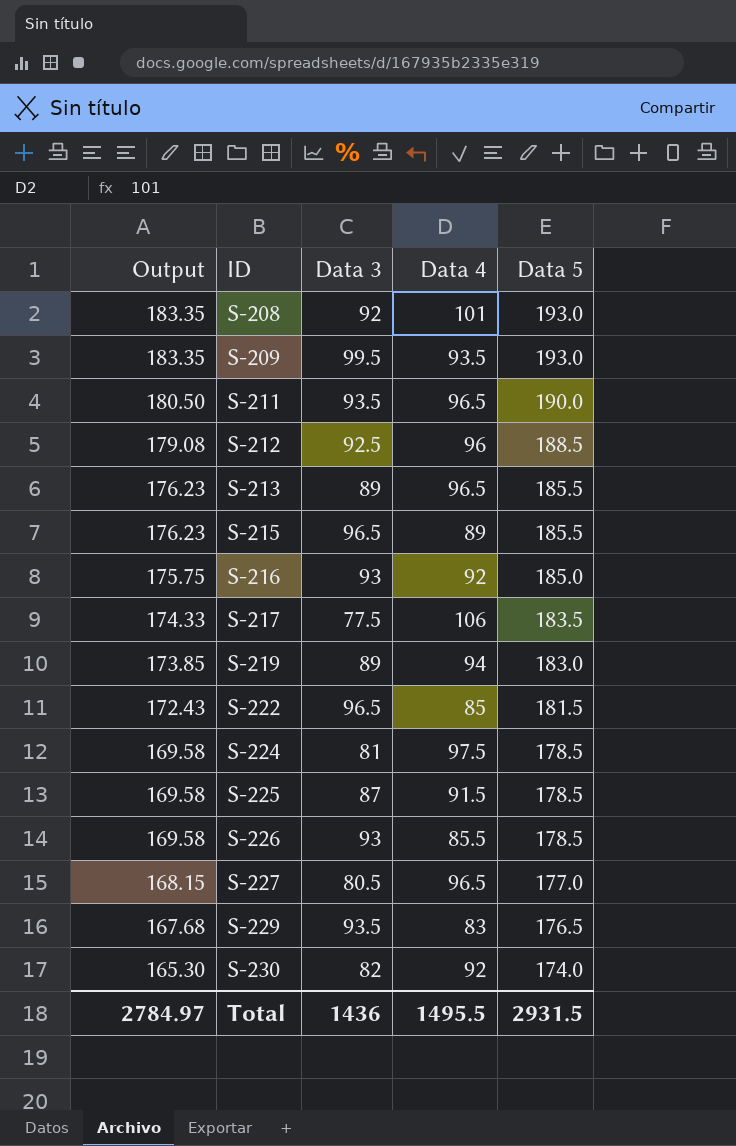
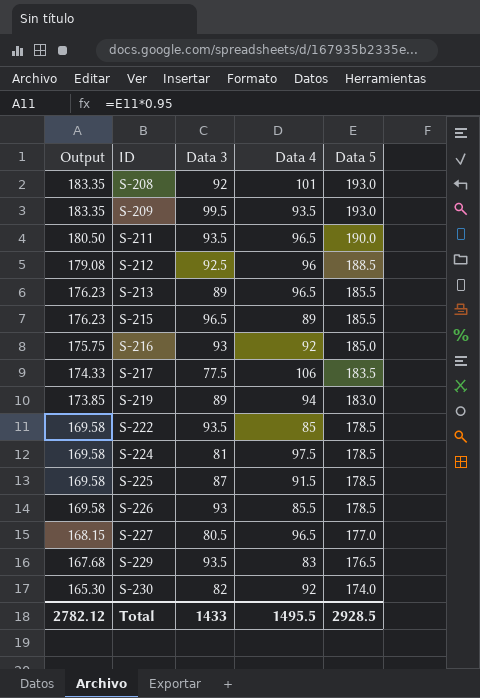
S-222 | Output: 172.43 -> 169.58
S-222 | Data 3: 96.5 -> 93.5
S-222 | Data 5: 181.5 -> 178.5
Total | Output: 2784.97 -> 2782.12
Total | Data 3: 1436 -> 1433
Total | Data 5: 2931.5 -> 2928.5

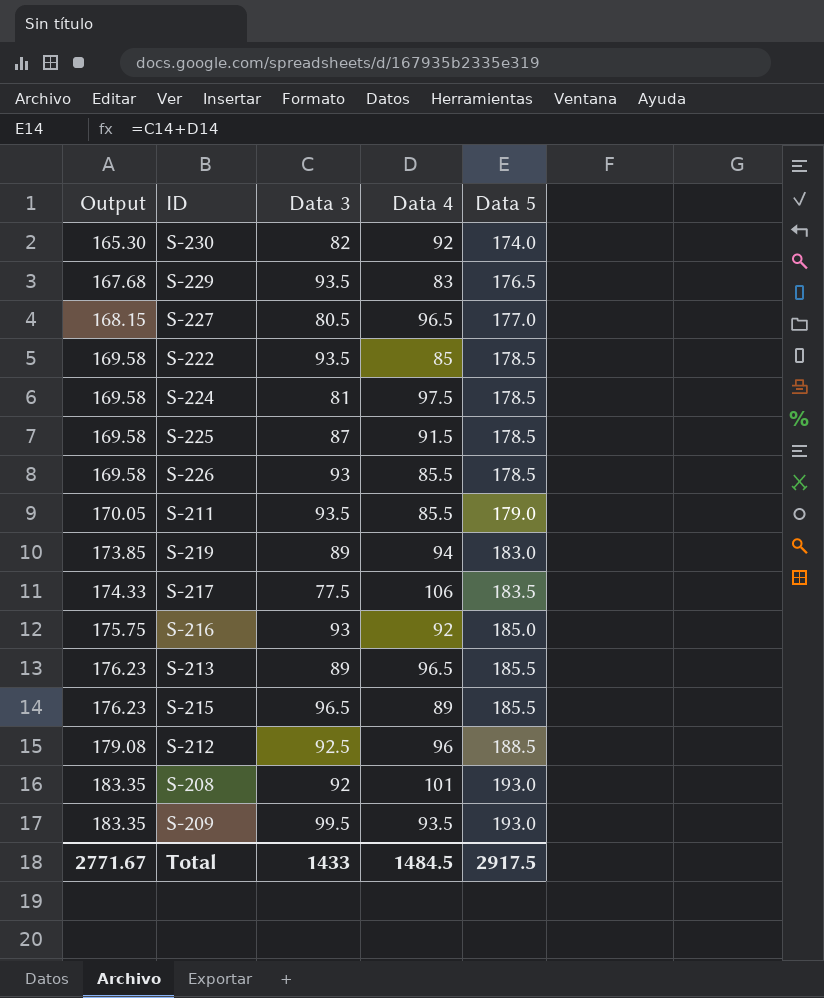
row order: Output descending -> Output ascending
S-211 | Output: 180.50 -> 170.05
S-211 | Data 4: 96.5 -> 85.5
S-211 | Data 5: 190.0 -> 179.0
Total | Output: 2782.12 -> 2771.67
Total | Data 4: 1495.5 -> 1484.5
Total | Data 5: 2928.5 -> 2917.5

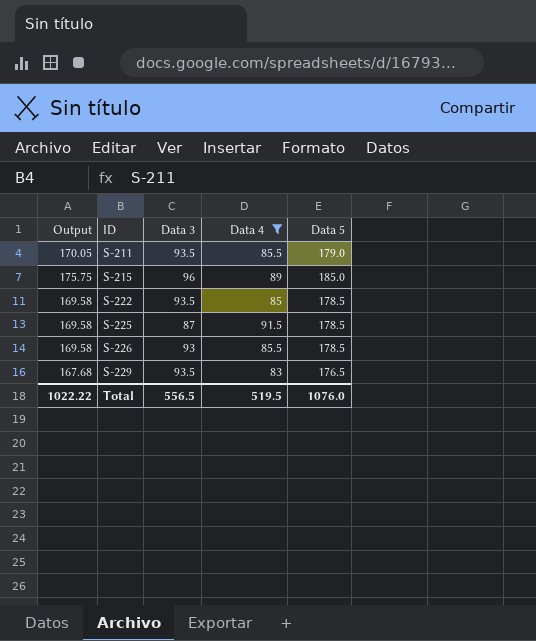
filter: none -> Data 4 <= 91.5
row order: Output ascending -> ID ascending
S-215 | Output: 176.23 -> 175.75
S-215 | Data 3: 96.5 -> 96
S-215 | Data 5: 185.5 -> 185.0
Total | Output: 2771.67 -> 1022.22
Total | Data 3: 1433 -> 556.5
Total | Data 4: 1484.5 -> 519.5
Total | Data 5: 2917.5 -> 1076.0

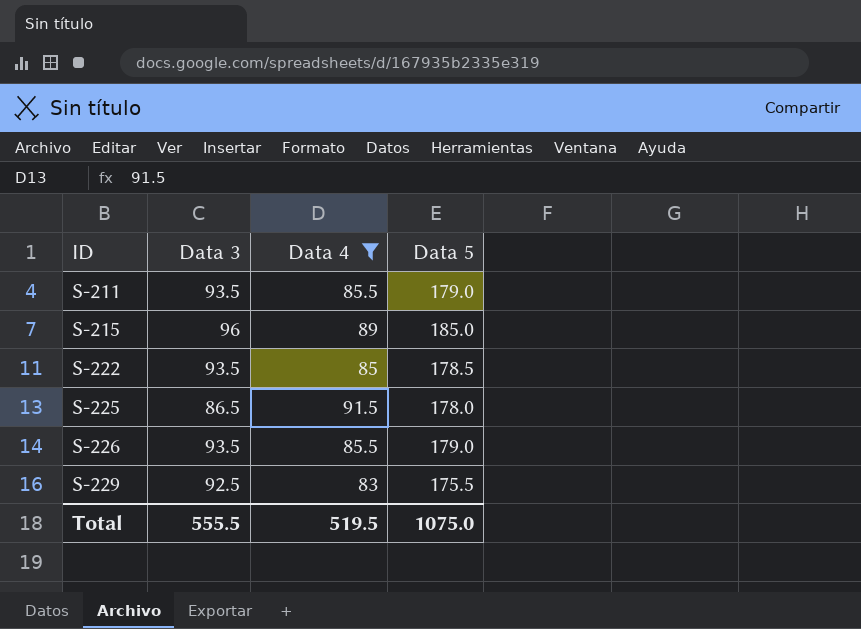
column Output | formula: [Data 5] * 0.95 -> none
S-225 | Data 3: 87 -> 86.5
S-225 | Data 5: 178.5 -> 178.0
S-226 | Data 3: 93 -> 93.5
S-226 | Data 5: 178.5 -> 179.0
S-229 | Data 3: 93.5 -> 92.5
S-229 | Data 5: 176.5 -> 175.5
Total | Data 3: 556.5 -> 555.5
Total | Data 5: 1076.0 -> 1075.0

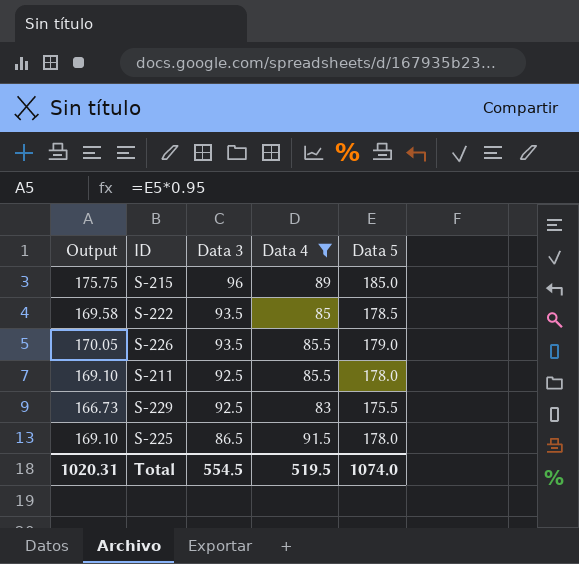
row order: ID ascending -> Data 3 descending
column Output | formula: none -> [Data 5] * 0.95
S-211 | Data 3: 93.5 -> 92.5
S-211 | Data 5: 179.0 -> 178.0
Total | Data 3: 555.5 -> 554.5
Total | Data 5: 1075.0 -> 1074.0

